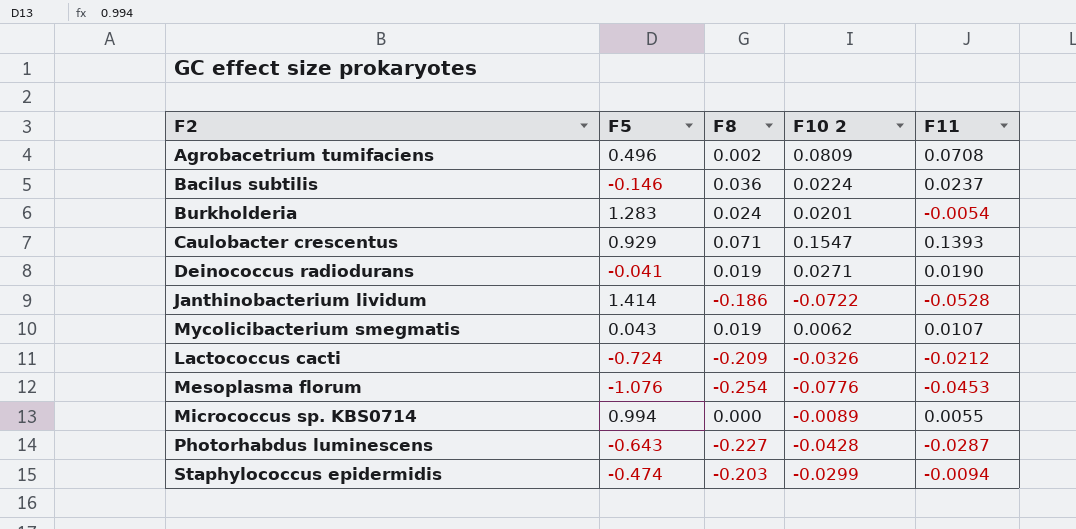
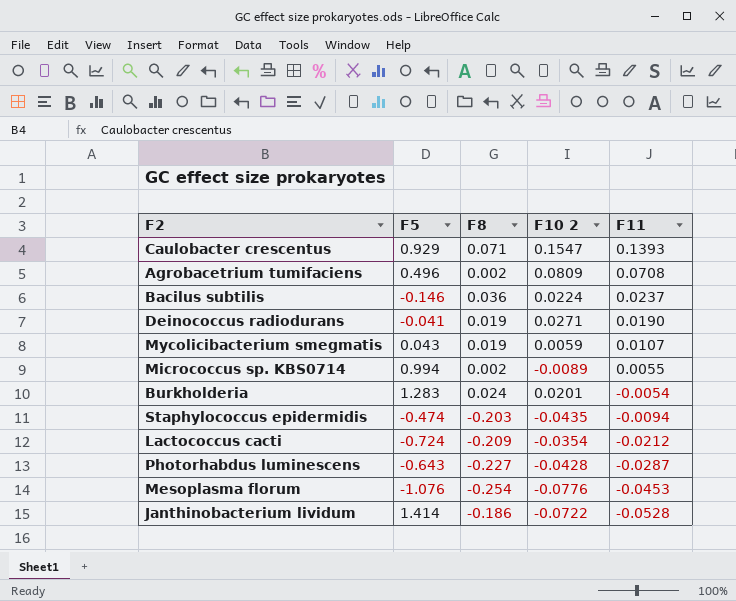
row order: none -> F11 descending
Mycolicibacterium smegmatis | F10 2: 0.0062 -> 0.0059
Micrococcus sp. KBS0714 | F8: 0.000 -> 0.002
Staphylococcus epidermidis | F10 2: -0.0299 -> -0.0435
Lactococcus cacti | F10 2: -0.0326 -> -0.0354

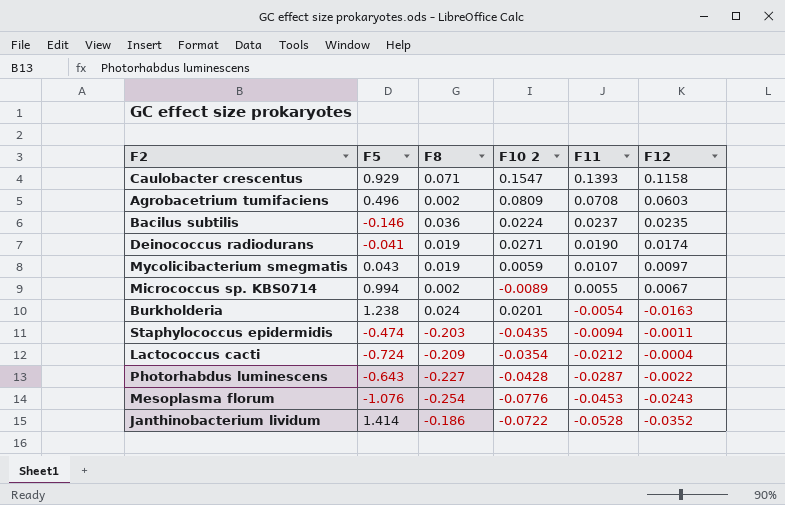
column F12 | position: none -> 6
Burkholderia | F5: 1.283 -> 1.238

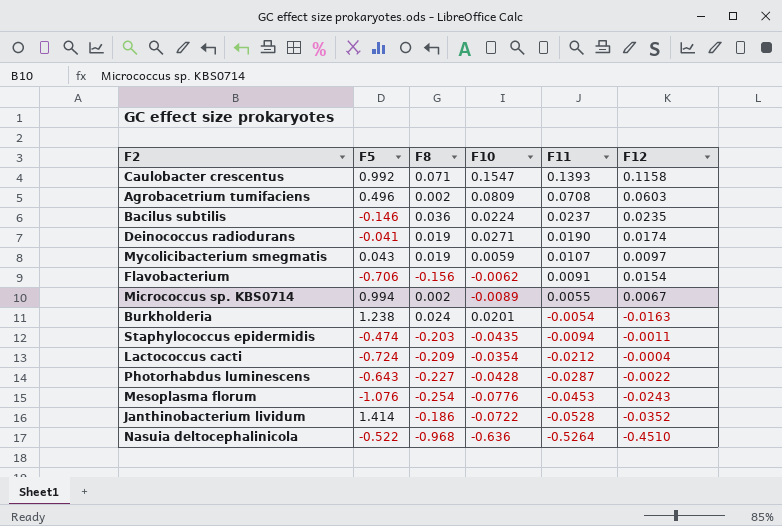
column name: F10 2 -> F10
Caulobacter crescentus | F5: 0.929 -> 0.992
row Flavobacterium: none -> -0.706 | -0.156 | -0.0062 | 0.0091 | 0.0154
row Nasuia deltocephalinicola: none -> -0.522 | -0.968 | -0.636 | -0.5264 | -0.4510

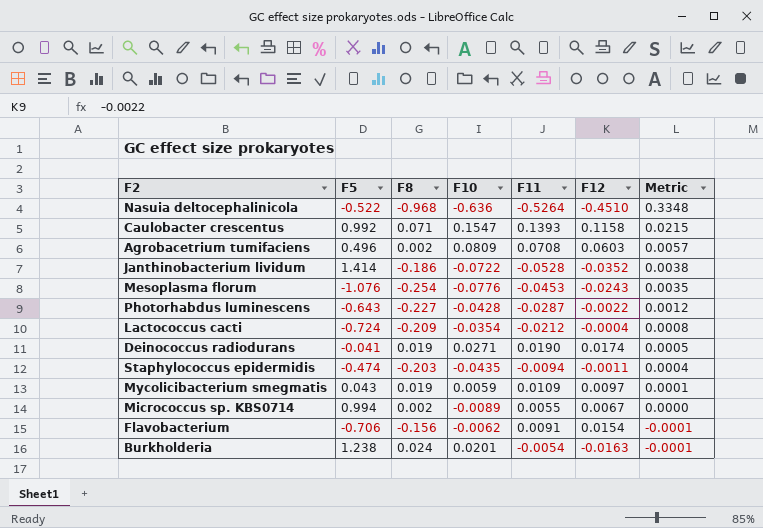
row order: F11 descending -> Metric descending
column Metric | formula: none -> [F10] * [F11]
row Bacilus subtilis: -0.146 | 0.036 | 0.0224 | 0.0237 | 0.0235 -> none
Mycolicibacterium smegmatis | F11: 0.0107 -> 0.0109

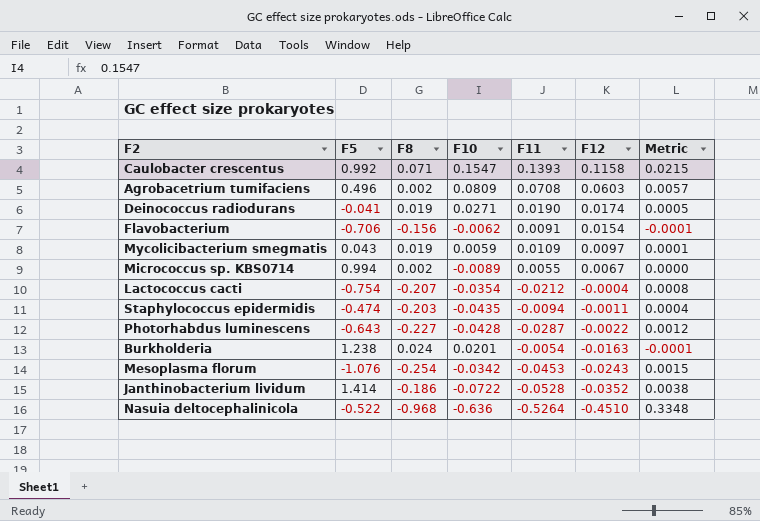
row order: Metric descending -> F12 descending
Lactococcus cacti | F5: -0.724 -> -0.754
Lactococcus cacti | F8: -0.209 -> -0.207
Mesoplasma florum | F10: -0.0776 -> -0.0342
Mesoplasma florum | Metric: 0.0035 -> 0.0015

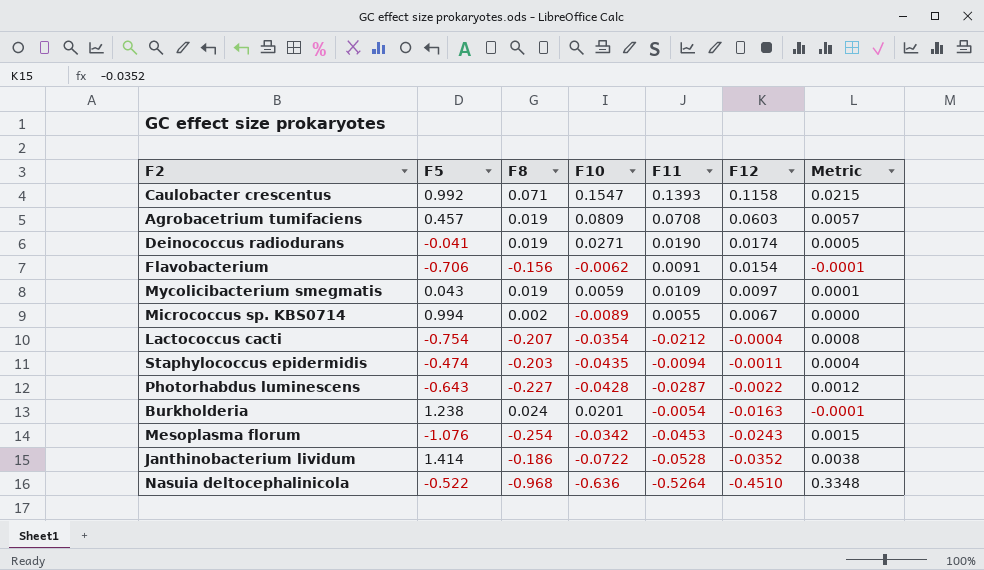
Agrobacetrium tumifaciens | F5: 0.496 -> 0.457
Agrobacetrium tumifaciens | F8: 0.002 -> 0.019

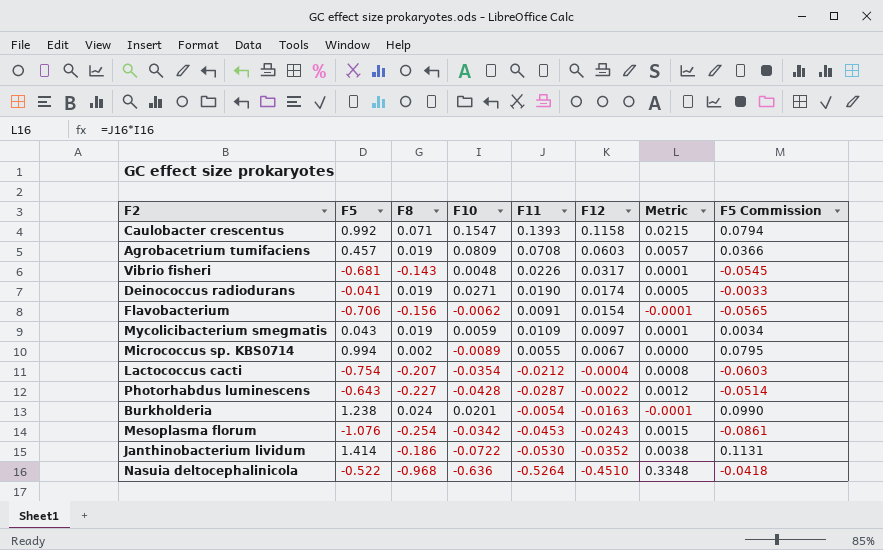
column F5 Commission | formula: none -> [F5] * 0.08
row Staphylococcus epidermidis: -0.474 | -0.203 | -0.0435 | -0.0094 | -0.0011 | 0.0004 -> none
row Vibrio fisheri: none -> -0.681 | -0.143 | 0.0048 | 0.0226 | 0.0317 | 0.0001 | -0.0545
Janthinobacterium lividum | F11: -0.0528 -> -0.0530

